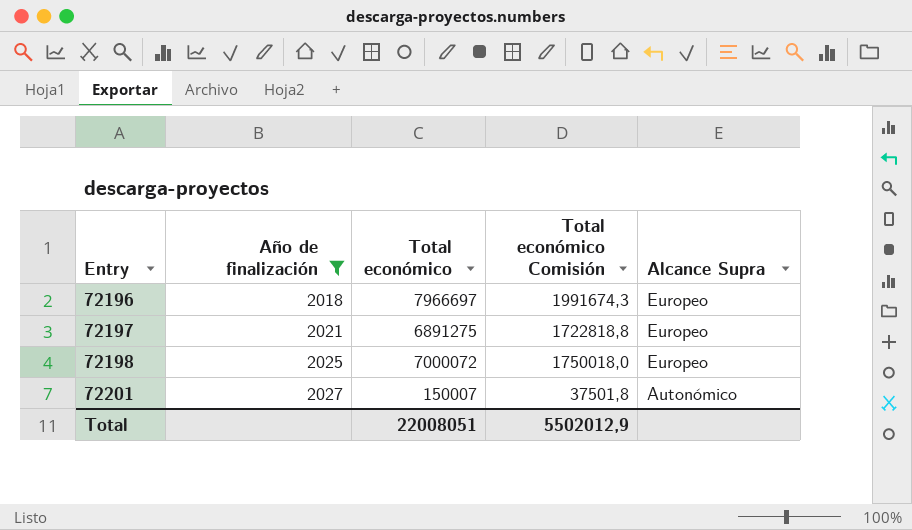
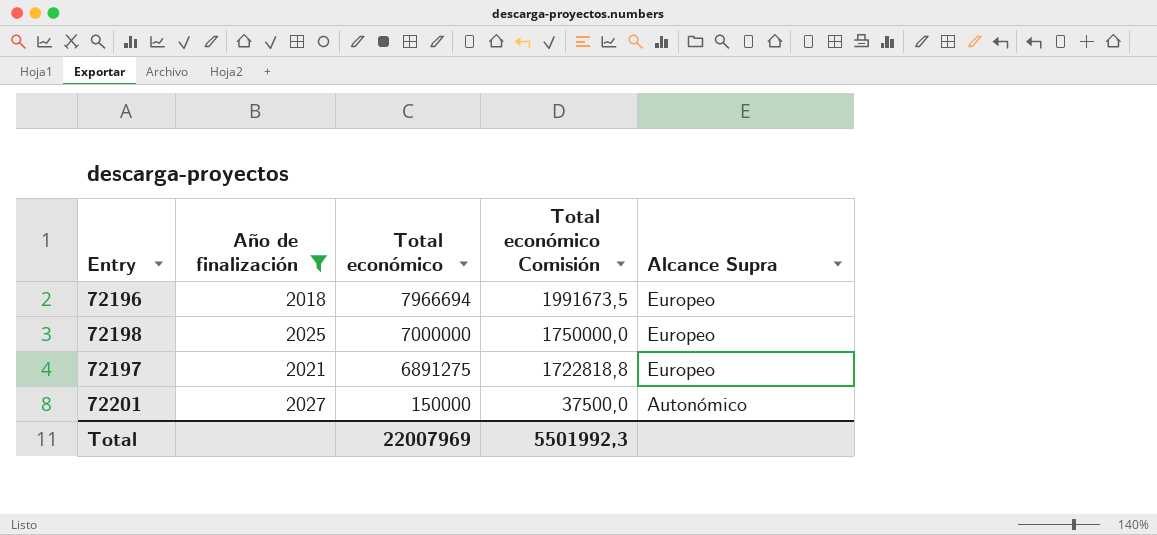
row order: Entry ascending -> Total económico descending
72196 | Total económico: 7966697 -> 7966694
72196 | Total económico Comisión: 1991674,3 -> 1991673,5
72198 | Total económico: 7000072 -> 7000000
72198 | Total económico Comisión: 1750018,0 -> 1750000,0
72201 | Total económico: 150007 -> 150000
72201 | Total económico Comisión: 37501,8 -> 37500,0
Total | Total económico: 22008051 -> 22007969
Total | Total económico Comisión: 5502012,9 -> 5501992,3

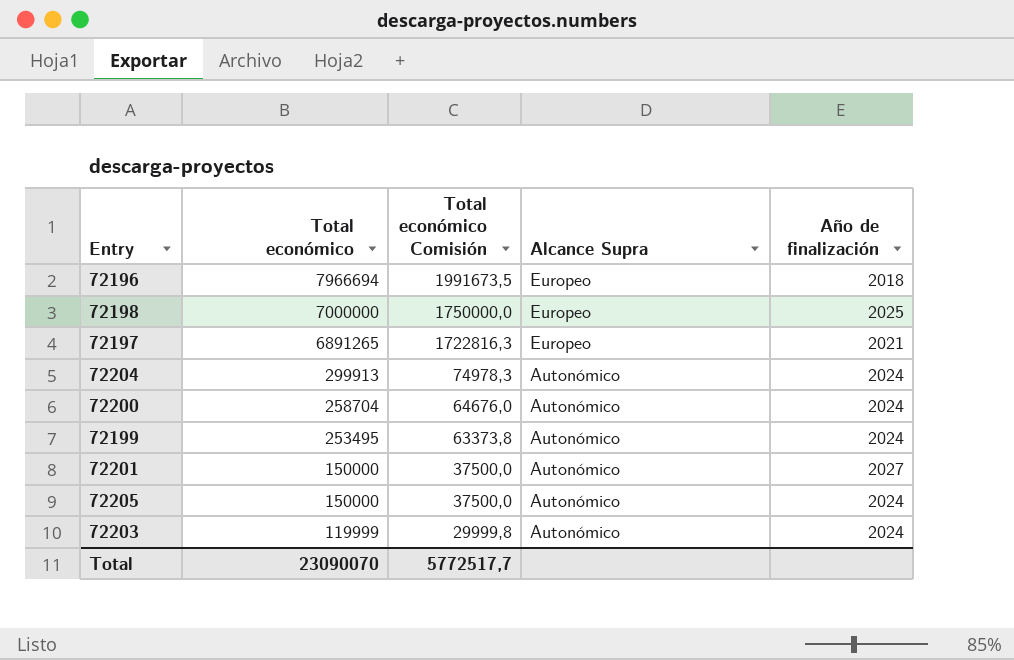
filter: Año de finalización != 2024 -> none
column Año de finalización | position: 2 -> 5
72197 | Total económico: 6891275 -> 6891265
72197 | Total económico Comisión: 1722818,8 -> 1722816,3
Total | Total económico: 22007969 -> 23090070
Total | Total económico Comisión: 5501992,3 -> 5772517,7

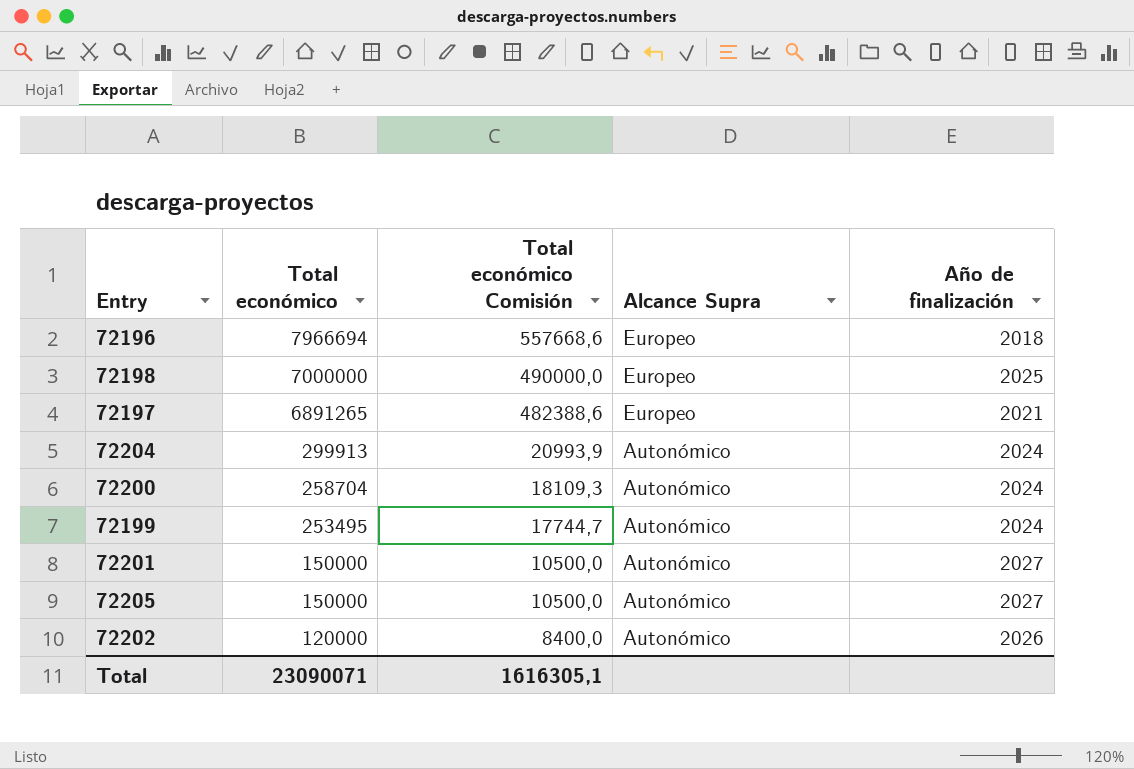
column Total económico Comisión | formula: [Total económico] * 0,25 -> [Total económico] * 0,07
row 72203: 119999 | 29999,8 | Autonómico | 2024 -> none
72205 | Año de finalización: 2024 -> 2027
row 72202: none -> 120000 | 8400,0 | Autonómico | 2026
Total | Total económico: 23090070 -> 23090071
Total | Total económico Comisión: 5772517,7 -> 1616305,1

